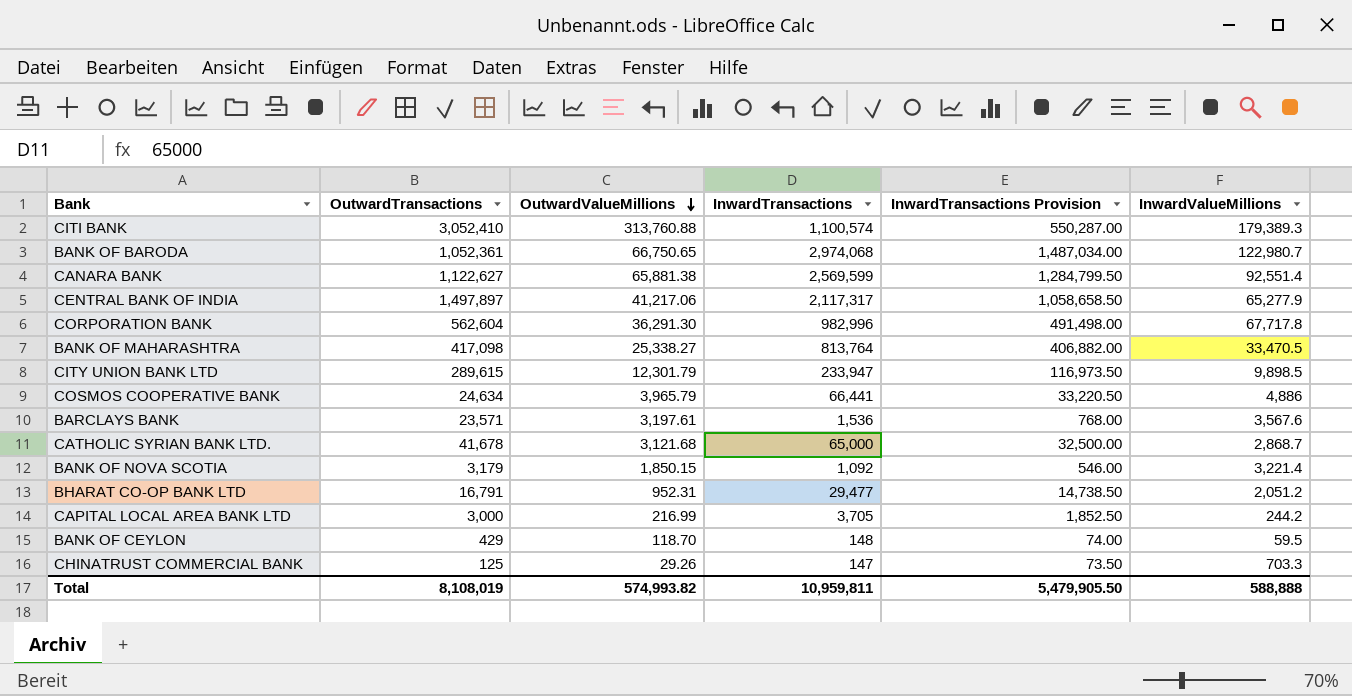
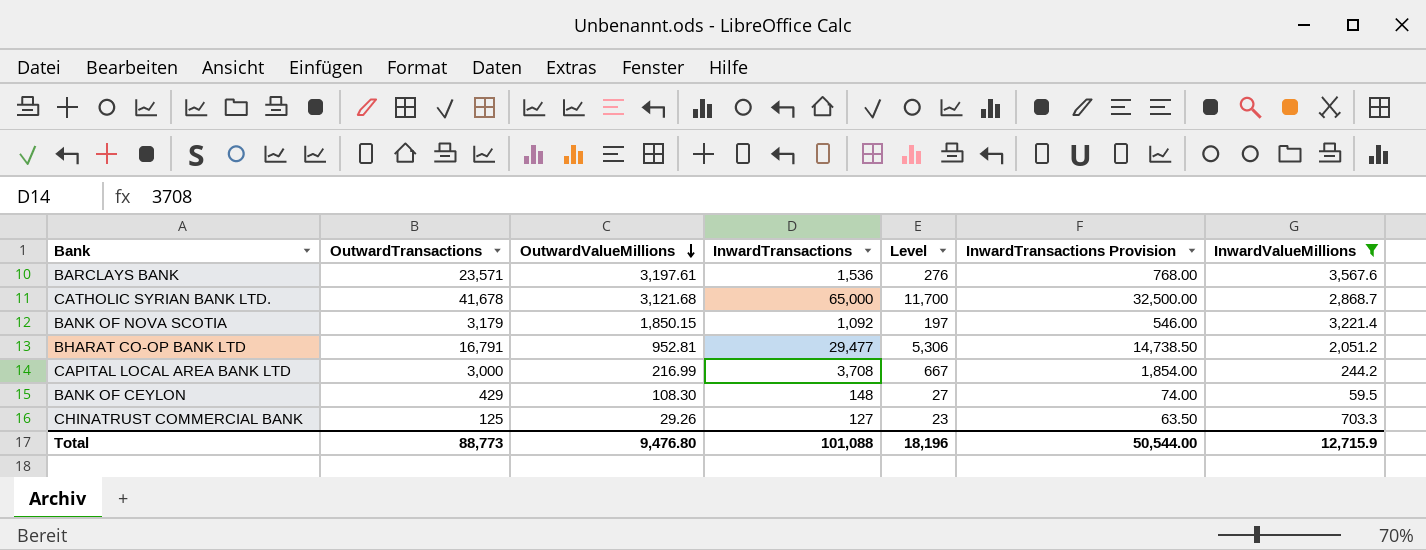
filter: none -> InwardValueMillions <= 3,567.6
column Level | formula: none -> [InwardTransactions] * 0.18
BHARAT CO-OP BANK LTD | OutwardValueMillions: 952.31 -> 952.81
CAPITAL LOCAL AREA BANK LTD | InwardTransactions: 3,705 -> 3,708
CAPITAL LOCAL AREA BANK LTD | InwardTransactions Provision: 1,852.50 -> 1,854.00
BANK OF CEYLON | OutwardValueMillions: 118.70 -> 108.30
CHINATRUST COMMERCIAL BANK | InwardTransactions: 147 -> 127
CHINATRUST COMMERCIAL BANK | InwardTransactions Provision: 73.50 -> 63.50
Total | OutwardTransactions: 8,108,019 -> 88,773
Total | OutwardValueMillions: 574,993.82 -> 9,476.80
Total | InwardTransactions: 10,959,811 -> 101,088
Total | InwardTransactions Provision: 5,479,905.50 -> 50,544.00
Total | InwardValueMillions: 588,888 -> 12,715.9

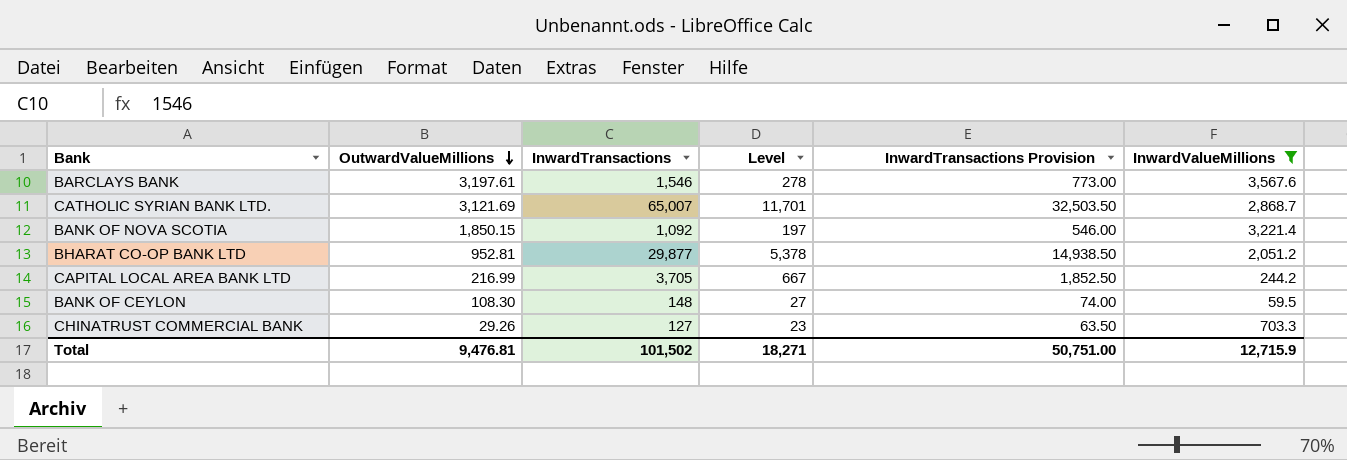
column OutwardTransactions | position: 2 -> none
BARCLAYS BANK | InwardTransactions: 1,536 -> 1,546
BARCLAYS BANK | Level: 276 -> 278
BARCLAYS BANK | InwardTransactions Provision: 768.00 -> 773.00
CATHOLIC SYRIAN BANK LTD. | OutwardValueMillions: 3,121.68 -> 3,121.69
CATHOLIC SYRIAN BANK LTD. | InwardTransactions: 65,000 -> 65,007
CATHOLIC SYRIAN BANK LTD. | Level: 11,700 -> 11,701
CATHOLIC SYRIAN BANK LTD. | InwardTransactions Provision: 32,500.00 -> 32,503.50
BHARAT CO-OP BANK LTD | InwardTransactions: 29,477 -> 29,877
BHARAT CO-OP BANK LTD | Level: 5,306 -> 5,378
BHARAT CO-OP BANK LTD | InwardTransactions Provision: 14,738.50 -> 14,938.50
CAPITAL LOCAL AREA BANK LTD | InwardTransactions: 3,708 -> 3,705
CAPITAL LOCAL AREA BANK LTD | InwardTransactions Provision: 1,854.00 -> 1,852.50
Total | OutwardValueMillions: 9,476.80 -> 9,476.81
Total | InwardTransactions: 101,088 -> 101,502
Total | Level: 18,196 -> 18,271
Total | InwardTransactions Provision: 50,544.00 -> 50,751.00

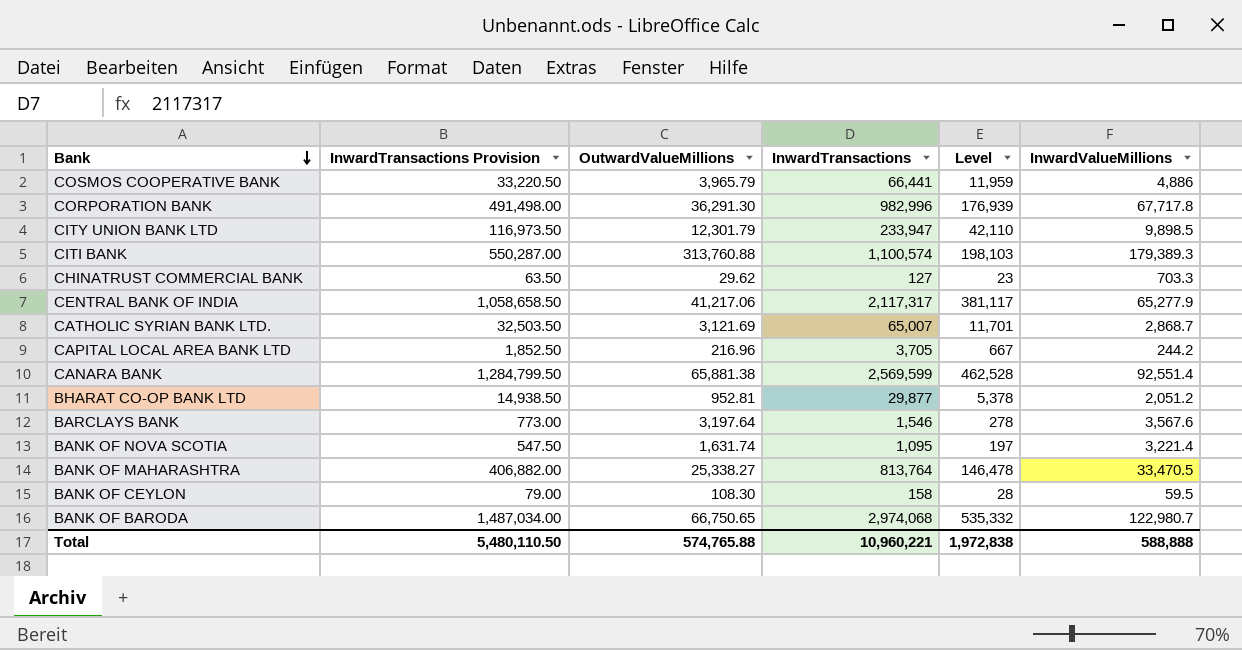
filter: InwardValueMillions <= 3,567.6 -> none
row order: OutwardValueMillions descending -> Bank descending
column InwardTransactions Provision | position: 5 -> 2
CHINATRUST COMMERCIAL BANK | OutwardValueMillions: 29.26 -> 29.62
CAPITAL LOCAL AREA BANK LTD | OutwardValueMillions: 216.99 -> 216.96
BARCLAYS BANK | OutwardValueMillions: 3,197.61 -> 3,197.64
BANK OF NOVA SCOTIA | InwardTransactions Provision: 546.00 -> 547.50
BANK OF NOVA SCOTIA | OutwardValueMillions: 1,850.15 -> 1,631.74
BANK OF NOVA SCOTIA | InwardTransactions: 1,092 -> 1,095
BANK OF CEYLON | InwardTransactions Provision: 74.00 -> 79.00
BANK OF CEYLON | InwardTransactions: 148 -> 158
BANK OF CEYLON | Level: 27 -> 28
Total | InwardTransactions Provision: 50,751.00 -> 5,480,110.50
Total | OutwardValueMillions: 9,476.81 -> 574,765.88
Total | InwardTransactions: 101,502 -> 10,960,221
Total | Level: 18,271 -> 1,972,838
Total | InwardValueMillions: 12,715.9 -> 588,888

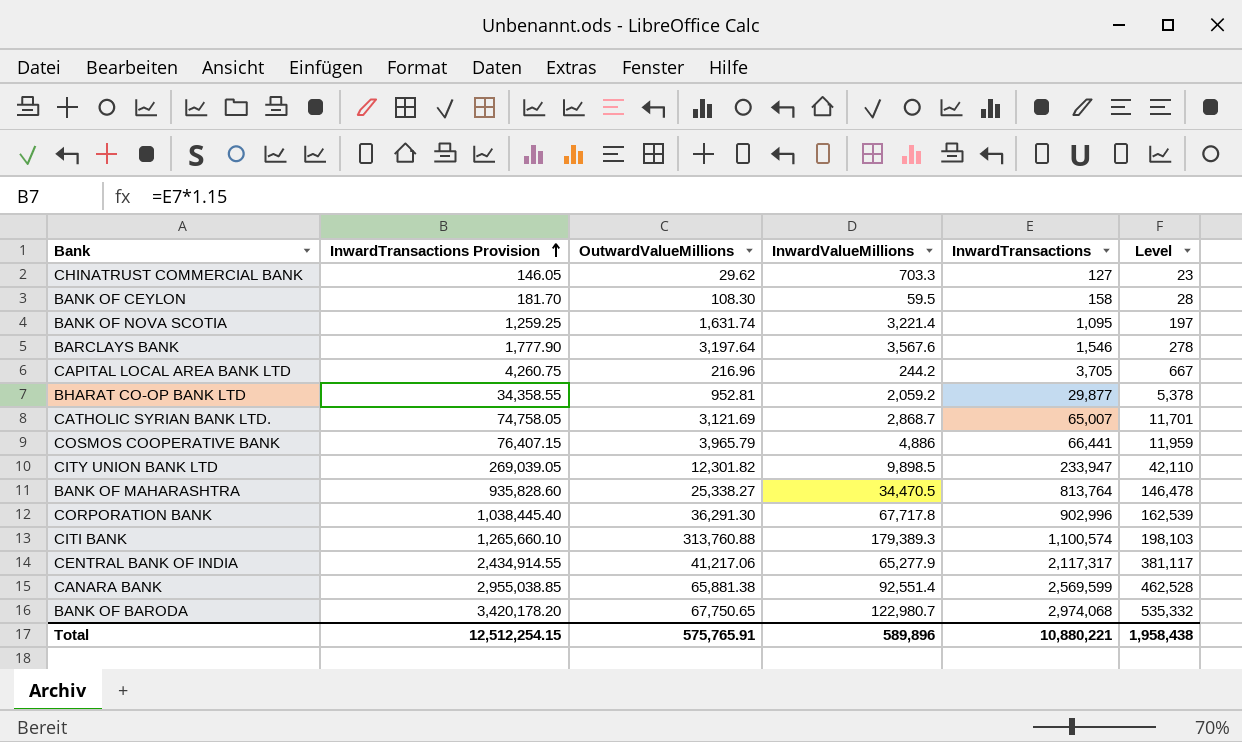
row order: Bank descending -> InwardTransactions Provision ascending
column InwardTransactions Provision | formula: [InwardTransactions] * 0.5 -> [InwardTransactions] * 1.15
column InwardValueMillions | position: 6 -> 4
BHARAT CO-OP BANK LTD | InwardValueMillions: 2,051.2 -> 2,059.2
CITY UNION BANK LTD | OutwardValueMillions: 12,301.79 -> 12,301.82
BANK OF MAHARASHTRA | InwardValueMillions: 33,470.5 -> 34,470.5
CORPORATION BANK | InwardTransactions: 982,996 -> 902,996
CORPORATION BANK | Level: 176,939 -> 162,539
BANK OF BARODA | OutwardValueMillions: 66,750.65 -> 67,750.65
Total | InwardTransactions Provision: 5,480,110.50 -> 12,512,254.15
Total | OutwardValueMillions: 574,765.88 -> 575,765.91
Total | InwardValueMillions: 588,888 -> 589,896
Total | InwardTransactions: 10,960,221 -> 10,880,221
Total | Level: 1,972,838 -> 1,958,438

